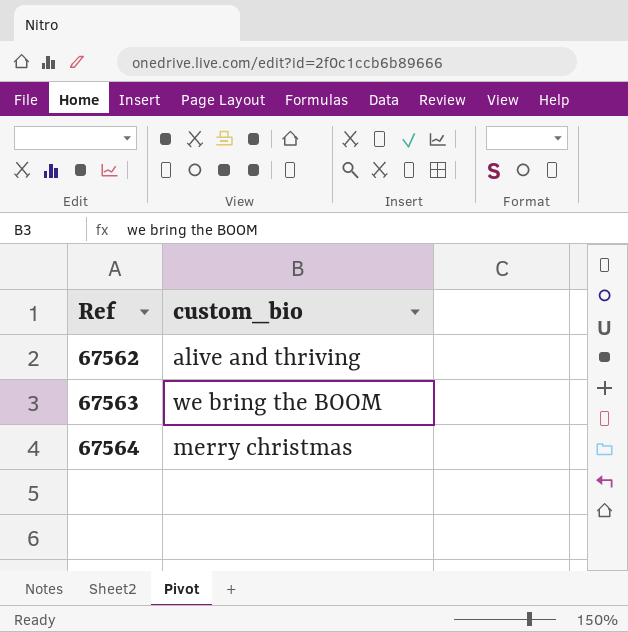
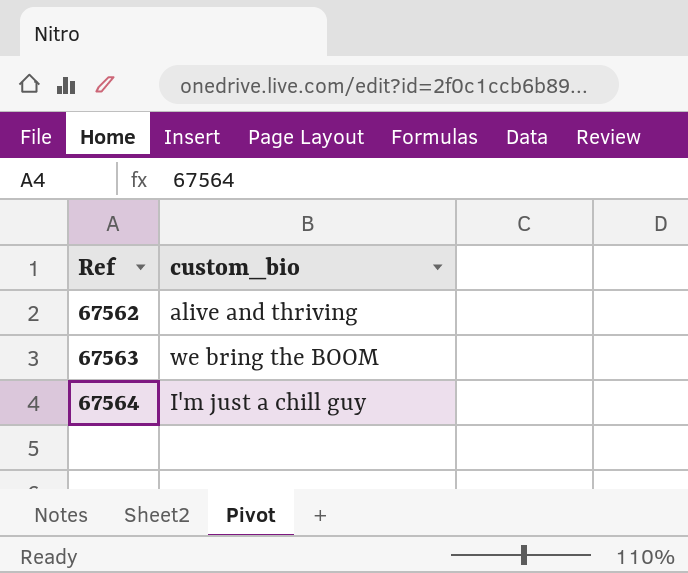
67564 | custom_bio: merry christmas -> I'm just a chill guy

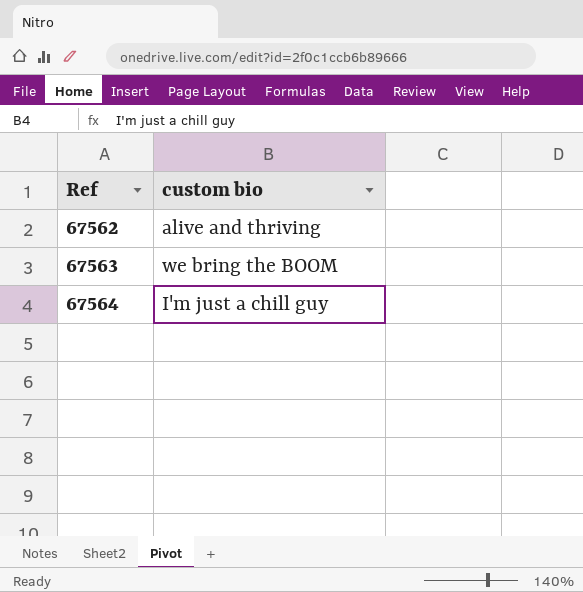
column name: custom_bio -> custom bio

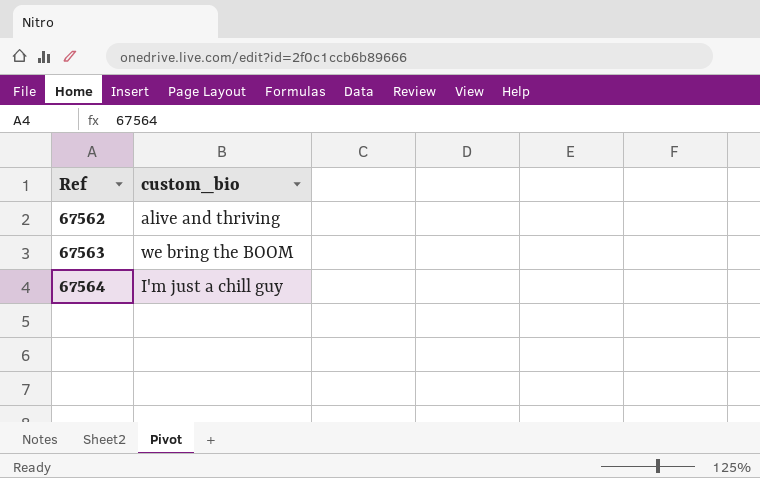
column name: custom bio -> custom_bio

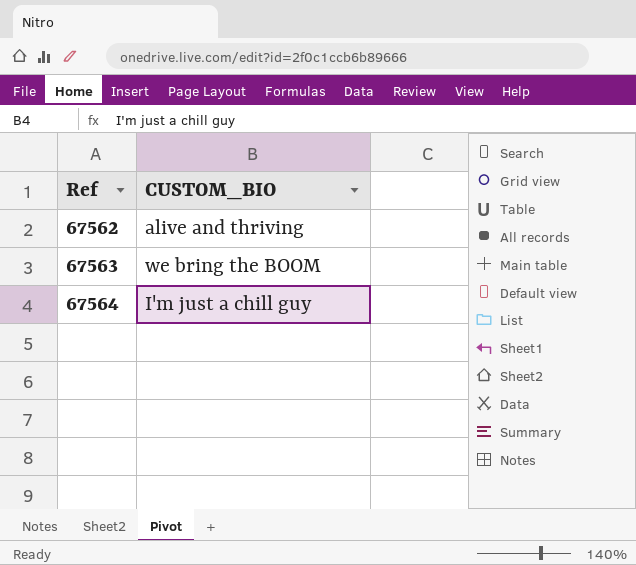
column name: custom_bio -> CUSTOM_BIO

